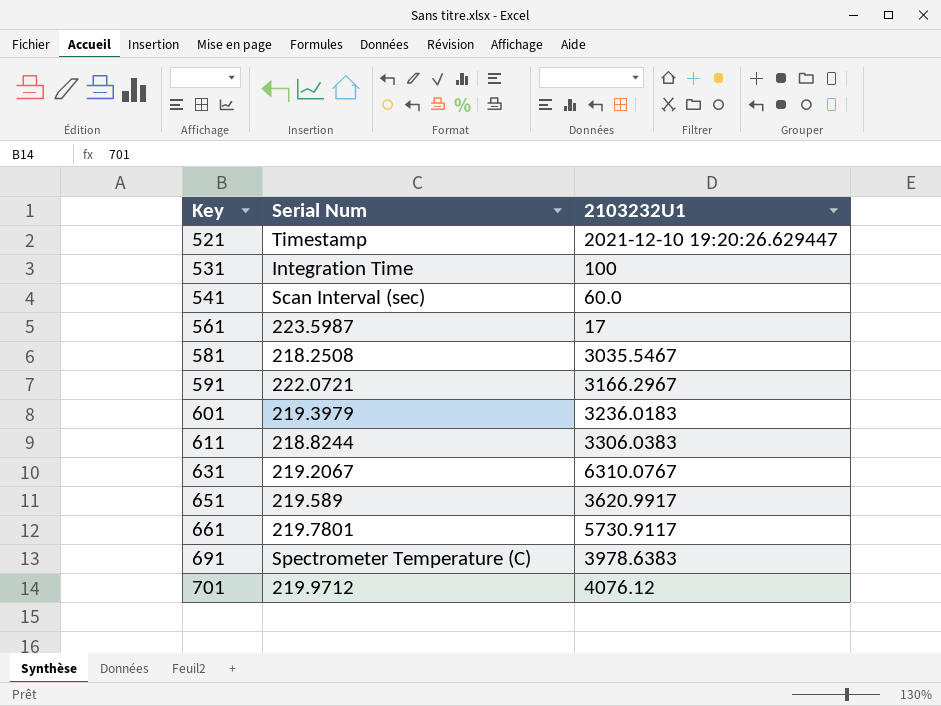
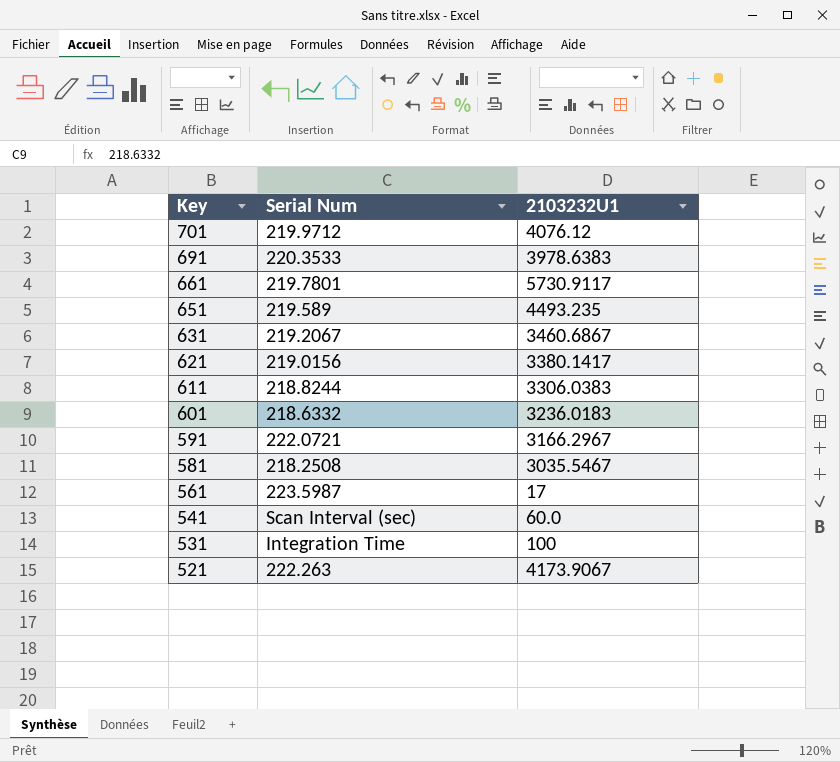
row order: Key ascending -> Key descending
691 | Serial Num: Spectrometer Temperature (C) -> 220.3533
651 | 2103232U1: 3620.9917 -> 4493.235
631 | 2103232U1: 6310.0767 -> 3460.6867
row 621: none -> 219.0156 | 3380.1417
601 | Serial Num: 219.3979 -> 218.6332
521 | Serial Num: Timestamp -> 222.263
521 | 2103232U1: 2021-12-10 19:20:26.629447 -> 4173.9067

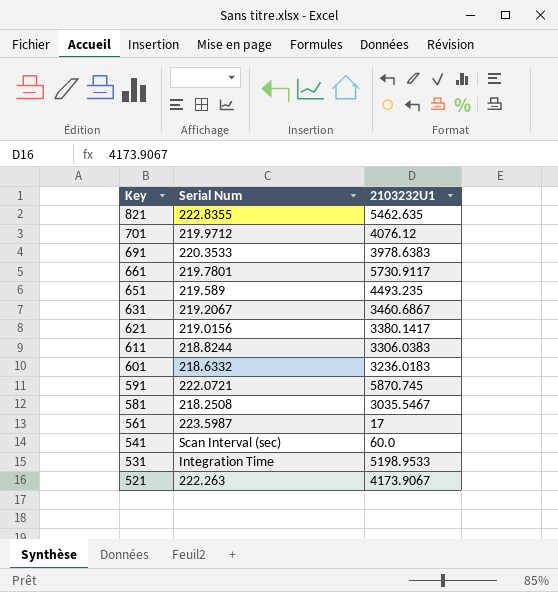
row 821: none -> 222.8355 | 5462.635
591 | 2103232U1: 3166.2967 -> 5870.745
531 | 2103232U1: 100 -> 5198.9533

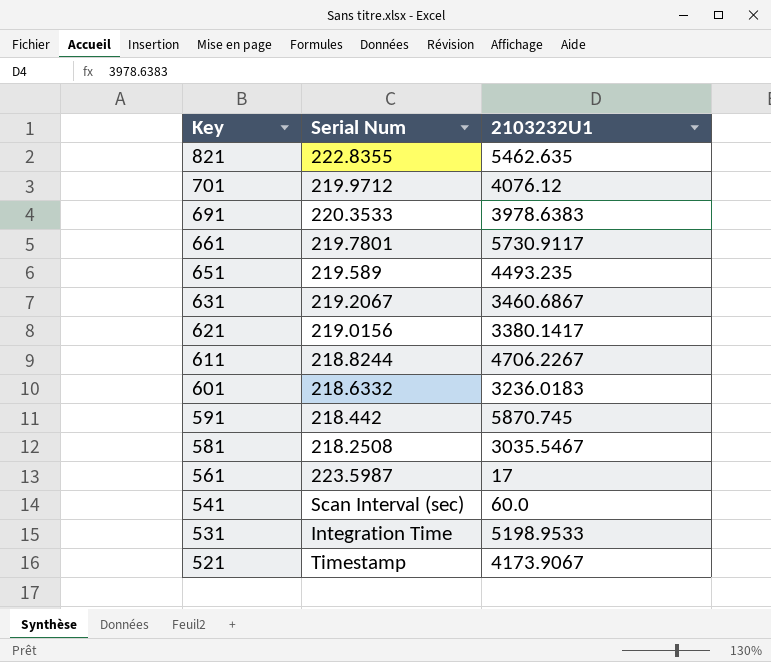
611 | 2103232U1: 3306.0383 -> 4706.2267
591 | Serial Num: 222.0721 -> 218.442
521 | Serial Num: 222.263 -> Timestamp

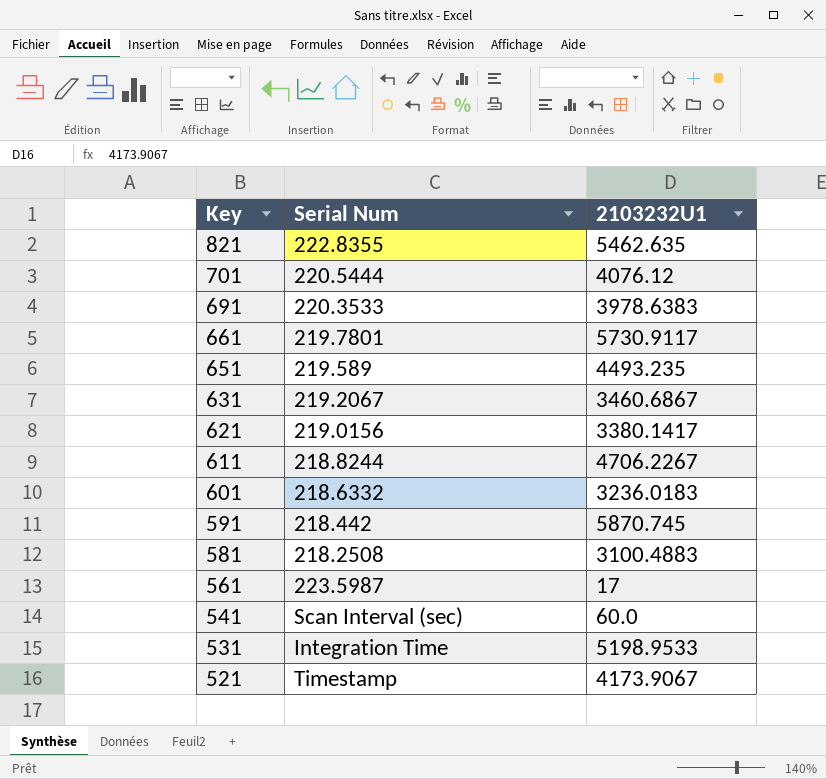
701 | Serial Num: 219.9712 -> 220.5444
581 | 2103232U1: 3035.5467 -> 3100.4883

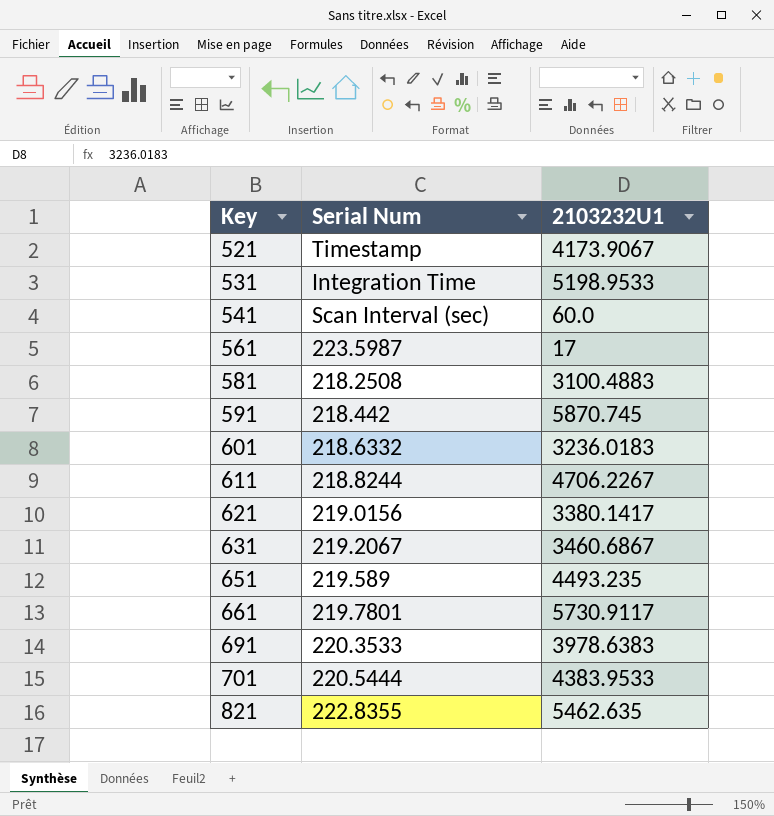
row order: Key descending -> Key ascending
701 | 2103232U1: 4076.12 -> 4383.9533

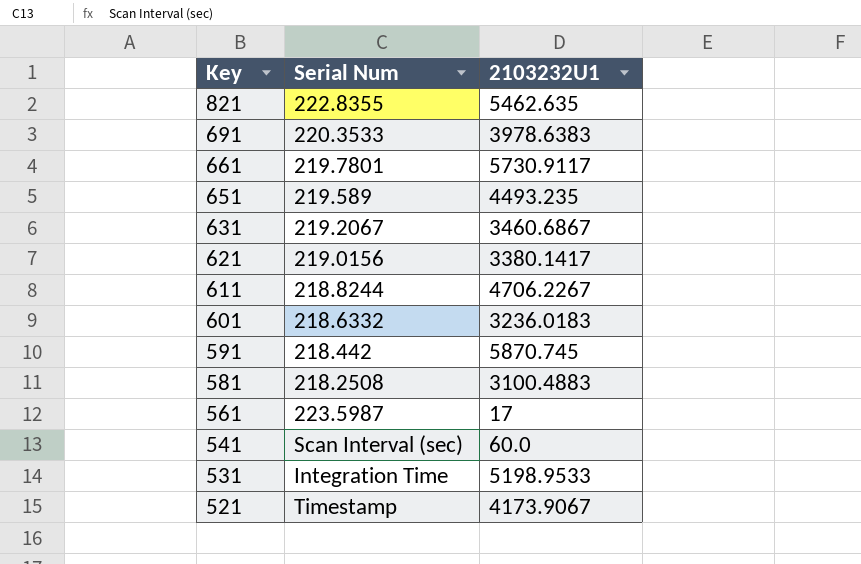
row order: Key ascending -> Key descending
row 701: 220.5444 | 4383.9533 -> none

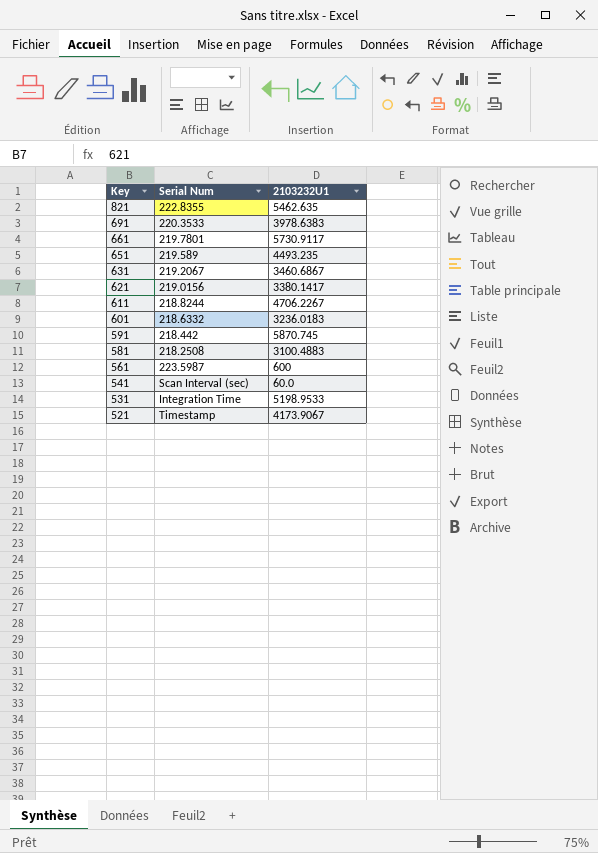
561 | 2103232U1: 17 -> 600

